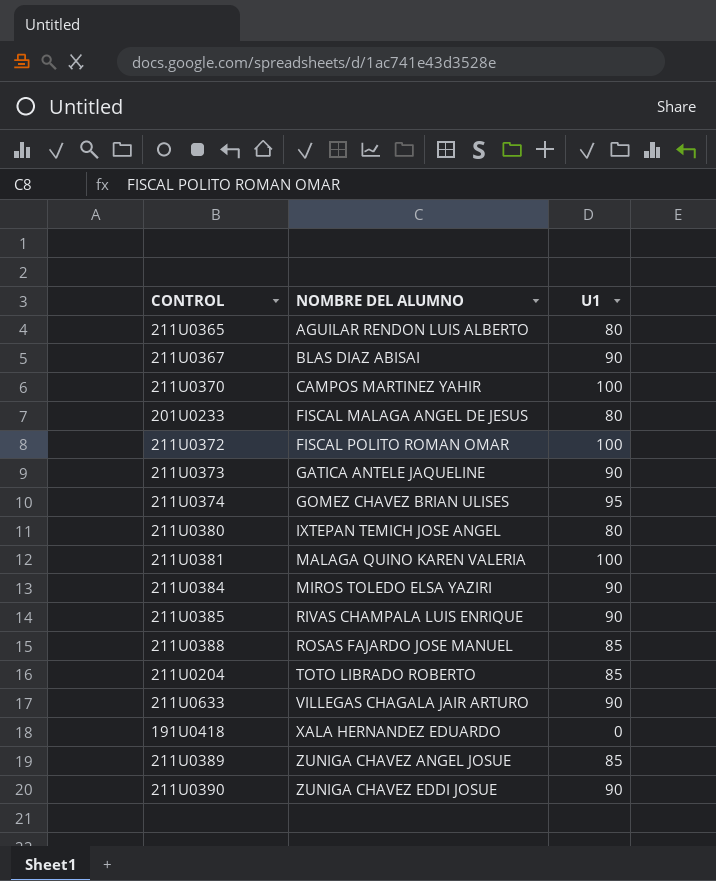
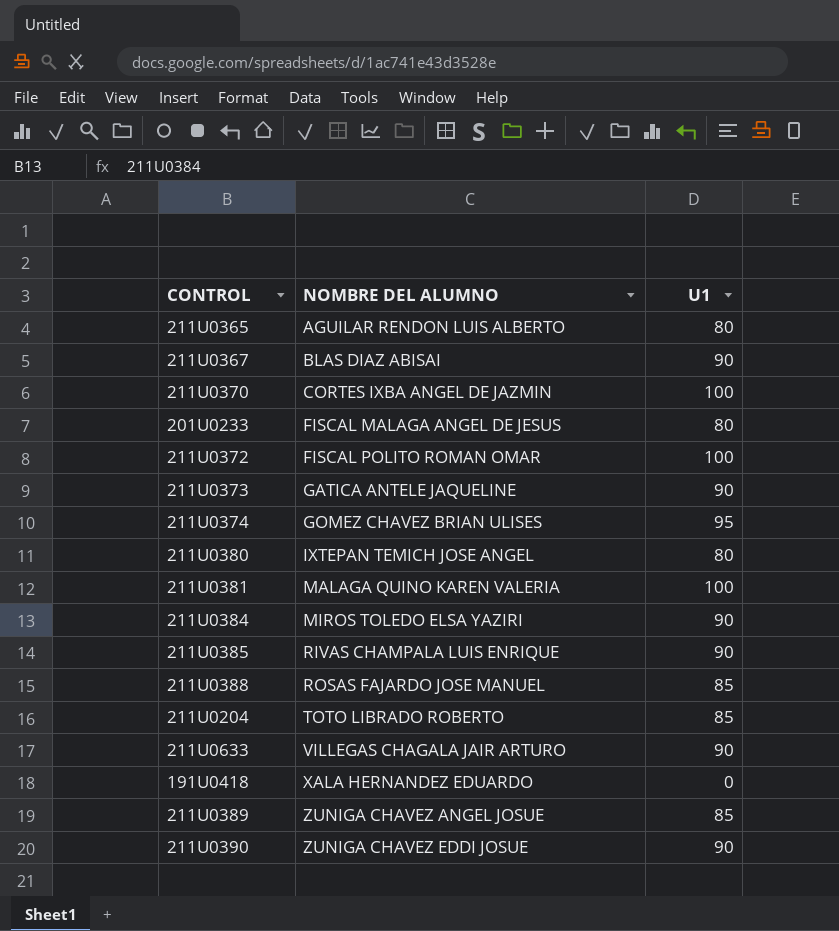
211U0370 | NOMBRE DEL ALUMNO: CAMPOS MARTINEZ YAHIR -> CORTES IXBA ANGEL DE JAZMIN

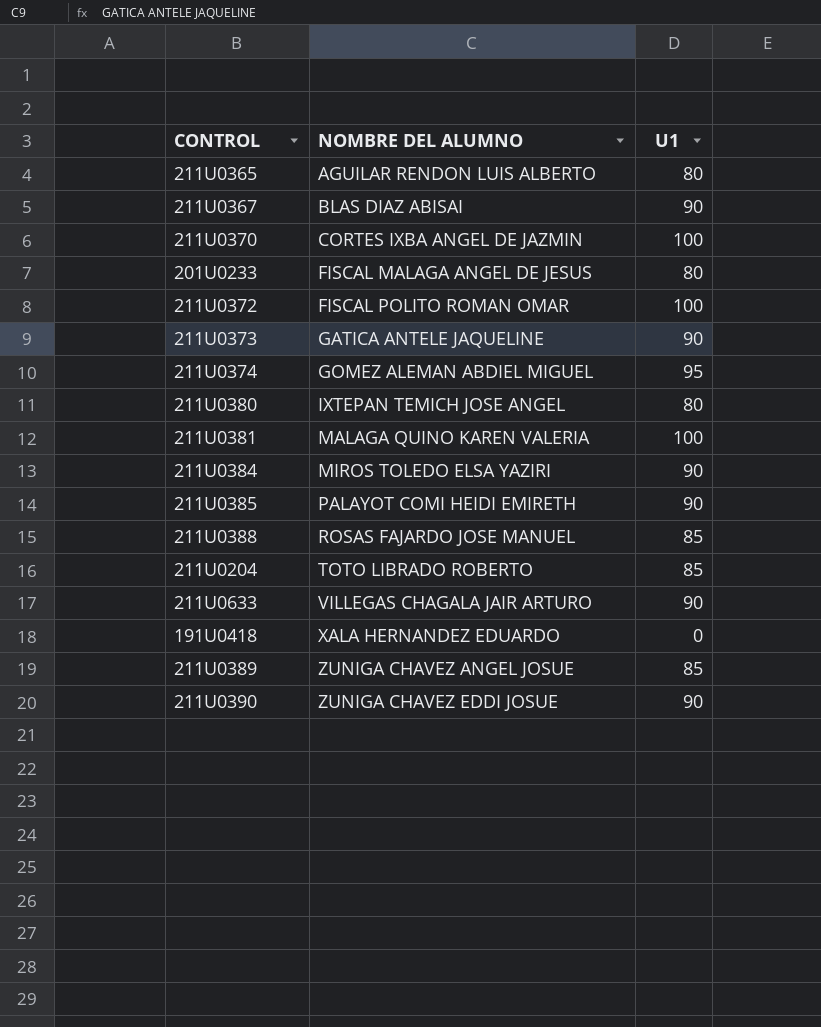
211U0374 | NOMBRE DEL ALUMNO: GOMEZ CHAVEZ BRIAN ULISES -> GOMEZ ALEMAN ABDIEL MIGUEL
211U0385 | NOMBRE DEL ALUMNO: RIVAS CHAMPALA LUIS ENRIQUE -> PALAYOT COMI HEIDI EMIRETH

